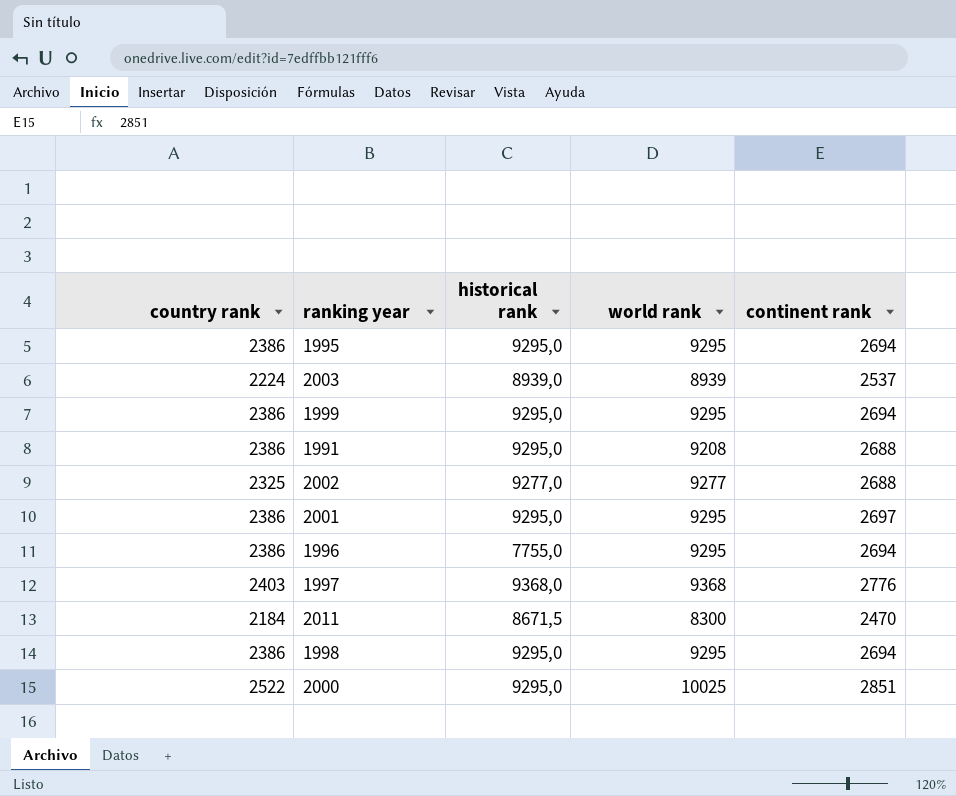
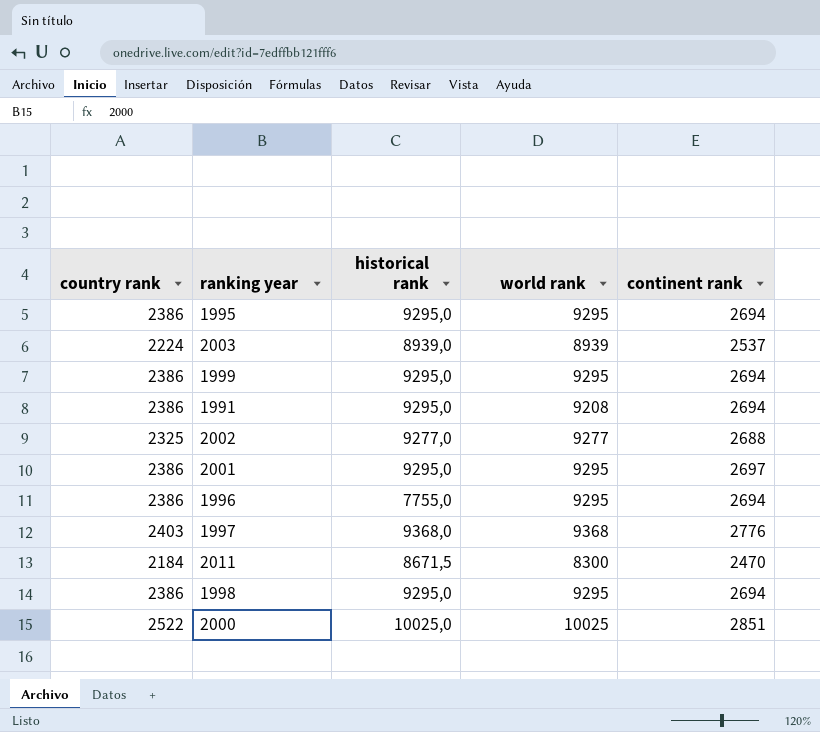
1991 | continent rank: 2688 -> 2694
2000 | historical rank: 9295,0 -> 10025,0

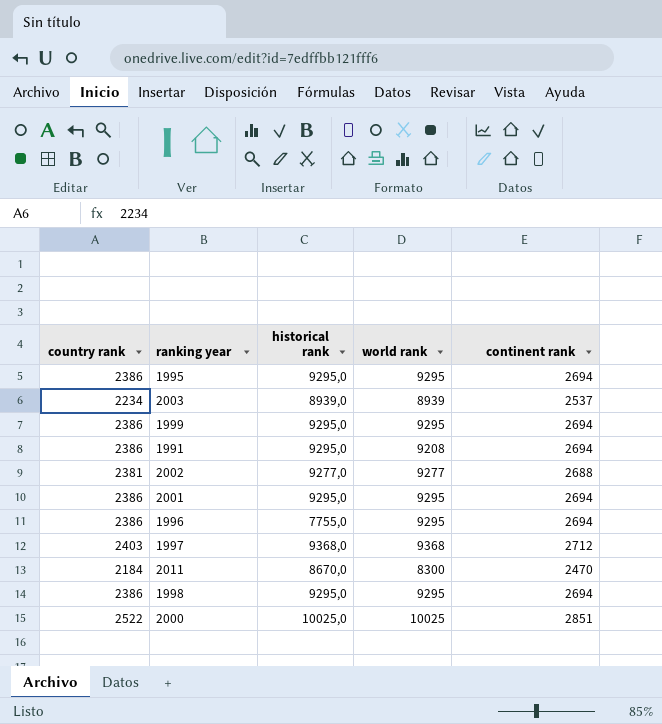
2003 | country rank: 2224 -> 2234
2002 | country rank: 2325 -> 2381
2001 | continent rank: 2697 -> 2694
1997 | continent rank: 2776 -> 2712
2011 | historical rank: 8671,5 -> 8670,0

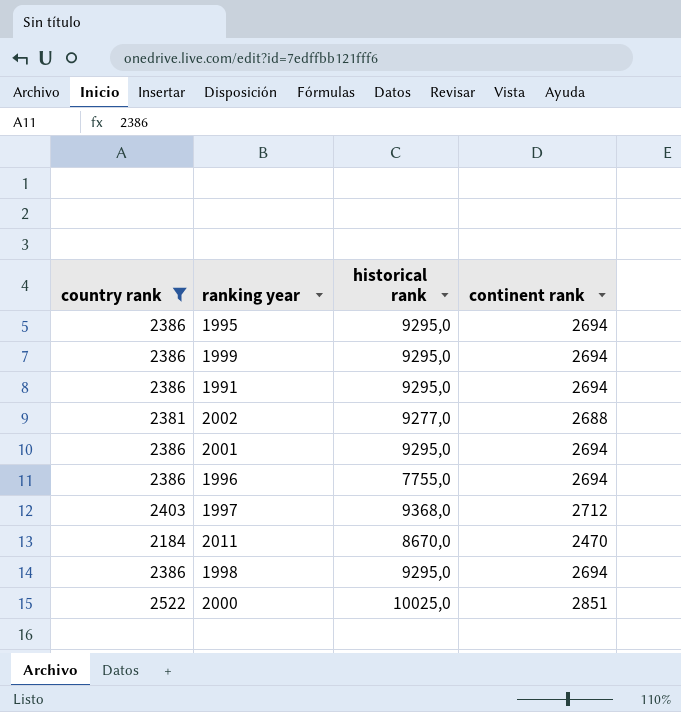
filter: none -> country rank != 2234
column world rank | position: 4 -> none

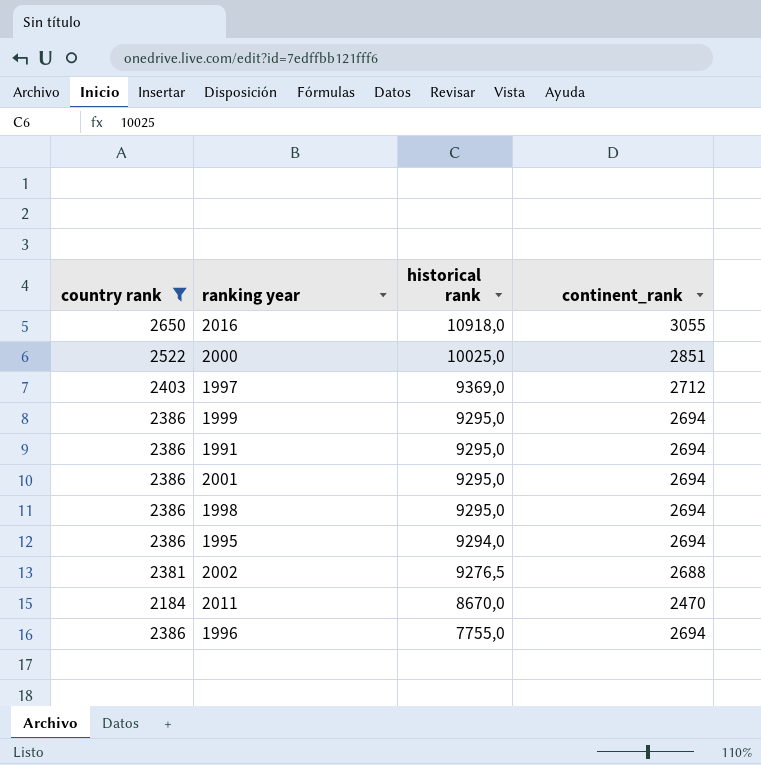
row order: none -> historical rank descending
column name: continent rank -> continent_rank
row 2016: none -> 2650 | 10918,0 | 3055
1997 | historical rank: 9368,0 -> 9369,0
1995 | historical rank: 9295,0 -> 9294,0
2002 | historical rank: 9277,0 -> 9276,5

